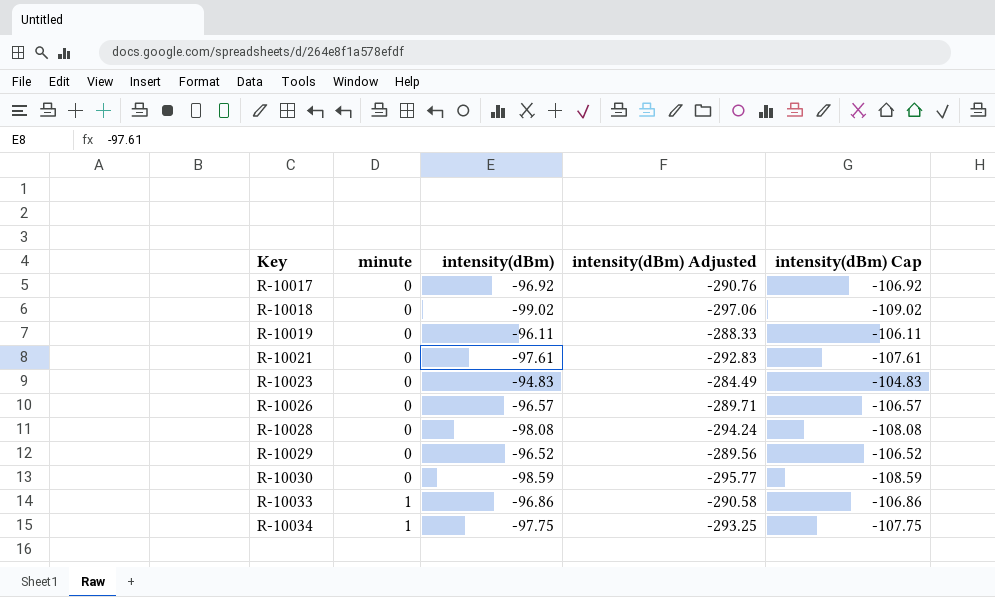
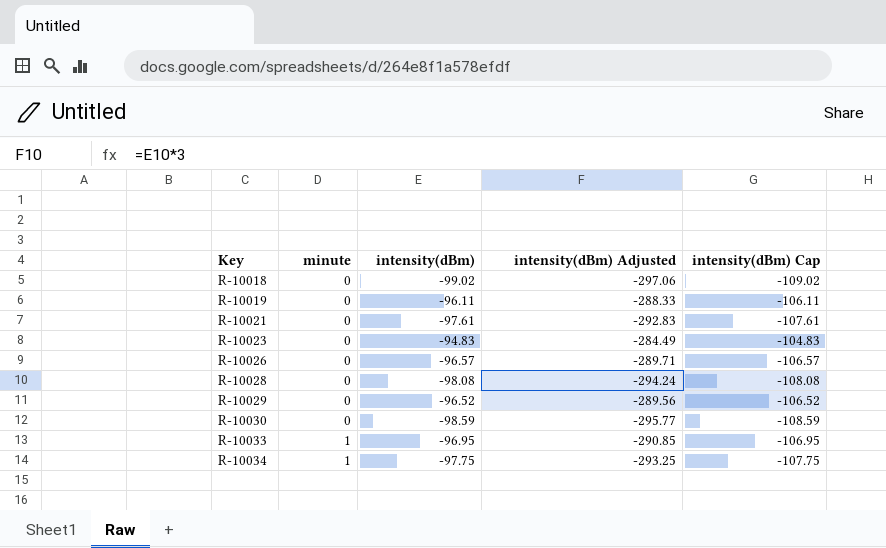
row R-10017: 0 | -96.92 | -290.76 | -106.92 -> none
R-10033 | intensity(dBm): -96.86 -> -96.95
R-10033 | intensity(dBm) Adjusted: -290.58 -> -290.85
R-10033 | intensity(dBm) Cap: -106.86 -> -106.95

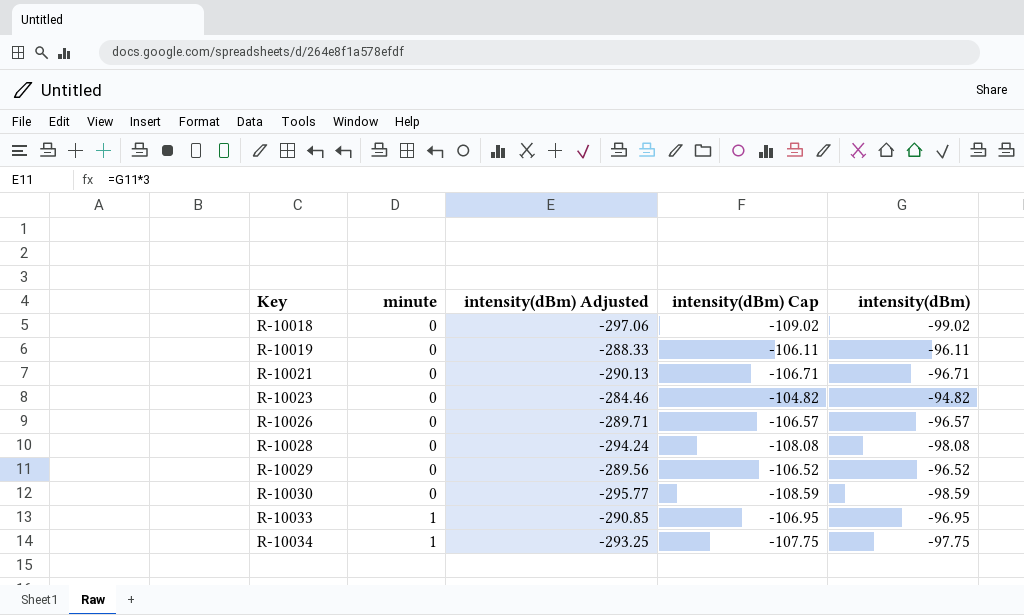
column intensity(dBm) | position: 3 -> 5
R-10021 | intensity(dBm) Adjusted: -292.83 -> -290.13
R-10021 | intensity(dBm) Cap: -107.61 -> -106.71
R-10021 | intensity(dBm): -97.61 -> -96.71
R-10023 | intensity(dBm) Adjusted: -284.49 -> -284.46
R-10023 | intensity(dBm) Cap: -104.83 -> -104.82
R-10023 | intensity(dBm): -94.83 -> -94.82

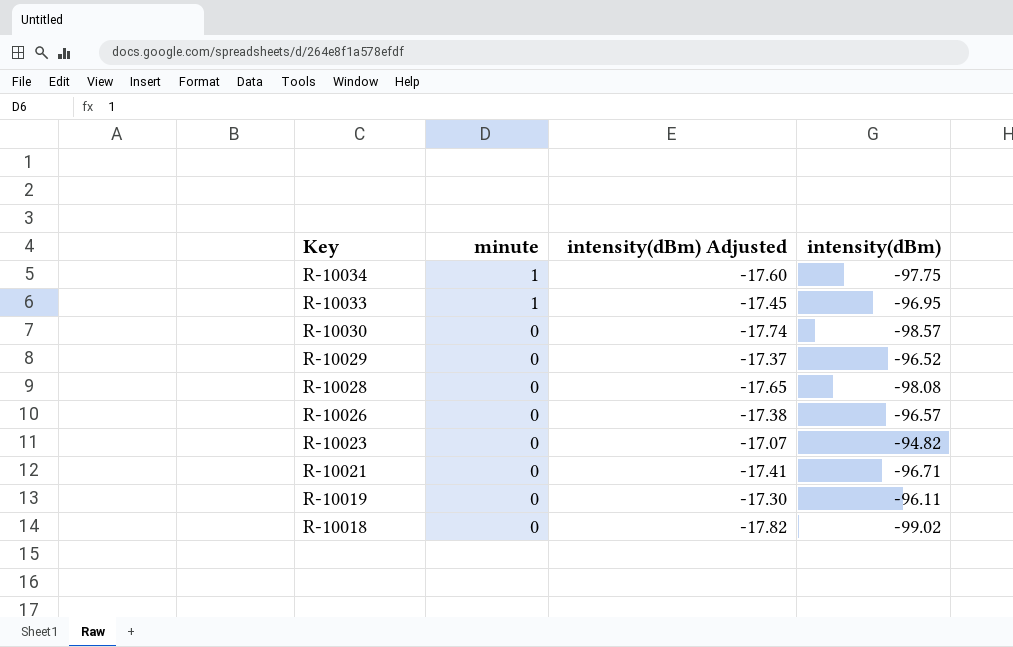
row order: Key ascending -> Key descending
column intensity(dBm) Cap | formula: [intensity(dBm)] - 10 -> none
column intensity(dBm) Adjusted | formula: [intensity(dBm)] * 3 -> [intensity(dBm)] * 0.18
R-10030 | intensity(dBm): -98.59 -> -98.57

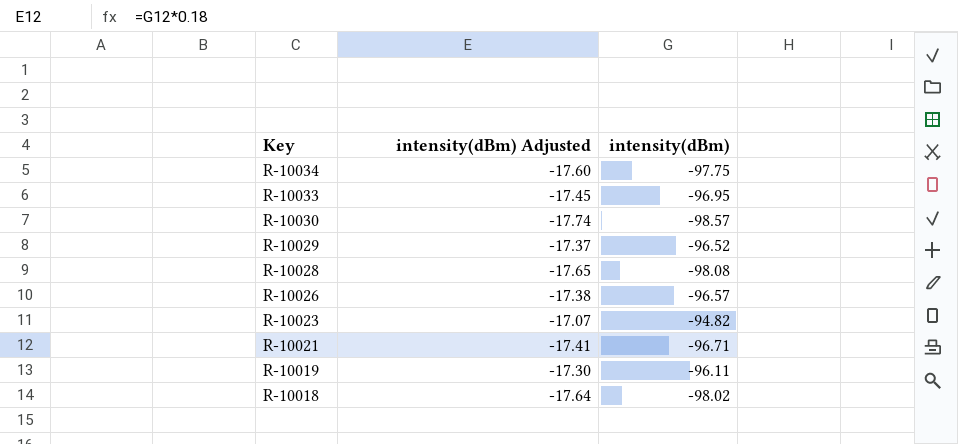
column minute | position: 2 -> none
R-10018 | intensity(dBm) Adjusted: -17.82 -> -17.64
R-10018 | intensity(dBm): -99.02 -> -98.02

